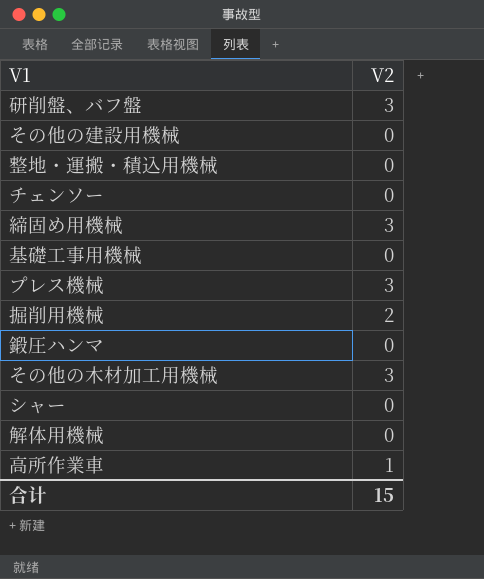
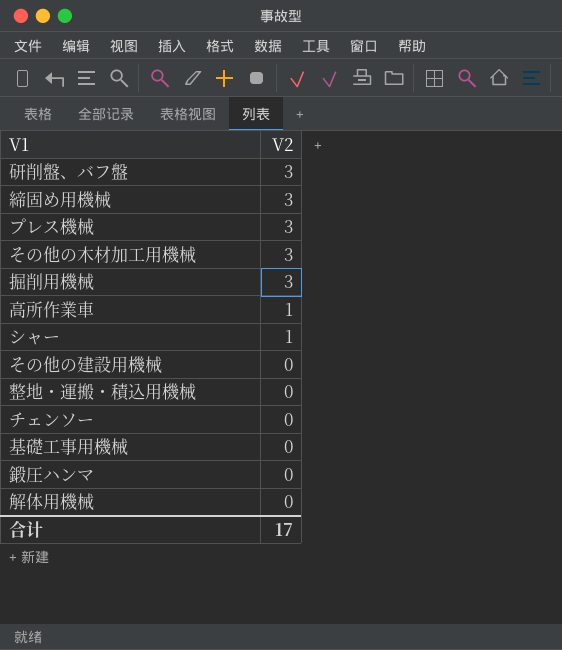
row order: none -> V2 descending
掘削用機械 | V2: 2 -> 3
シャー | V2: 0 -> 1
合计 | V2: 15 -> 17

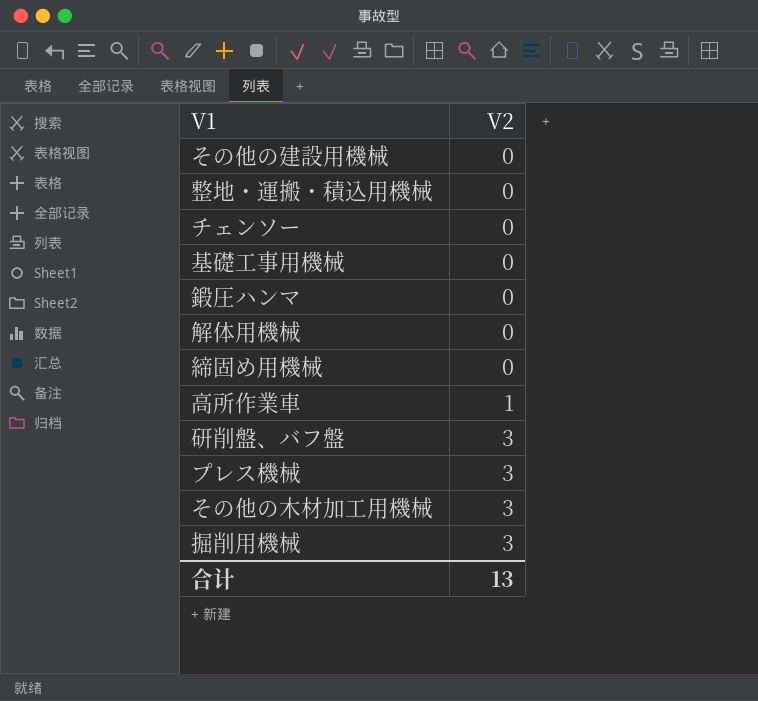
row order: V2 descending -> V2 ascending
row シャー: 1 -> none
締固め用機械 | V2: 3 -> 0
合计 | V2: 17 -> 13

